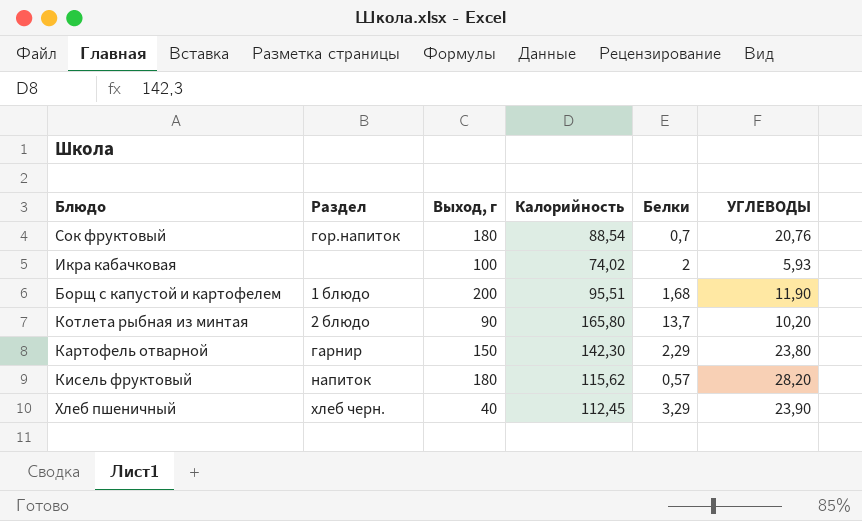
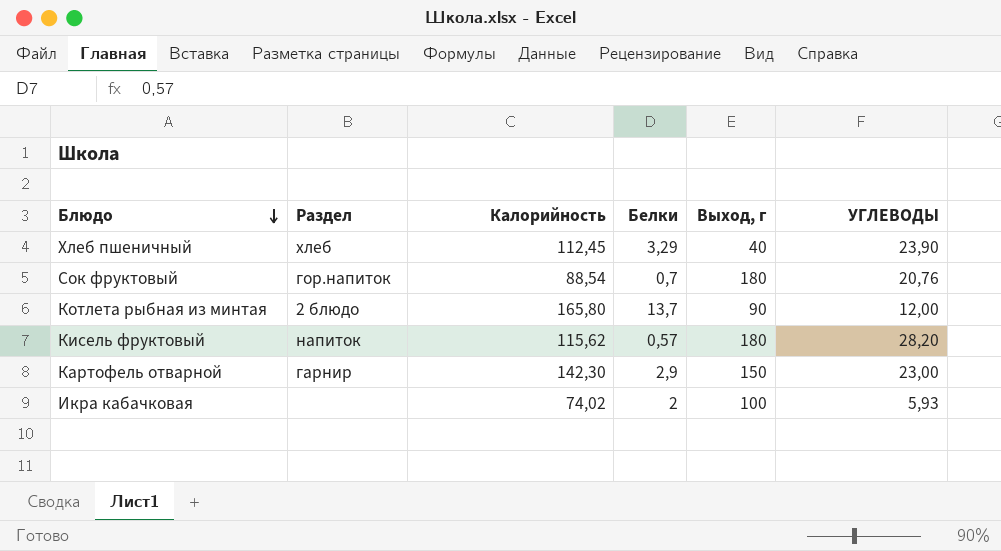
row order: none -> Блюдо descending
column Выход, г | position: 3 -> 5
row Борщ с капустой и картофелем: 1 блюдо | 200 | 95,51 | 1,68 | 11,90 -> none
Хлеб пшеничный | Раздел: хлеб черн. -> хлеб
Котлета рыбная из минтая | УГЛЕВОДЫ: 10,20 -> 12,00
Картофель отварной | Белки: 2,29 -> 2,9
Картофель отварной | УГЛЕВОДЫ: 23,80 -> 23,00

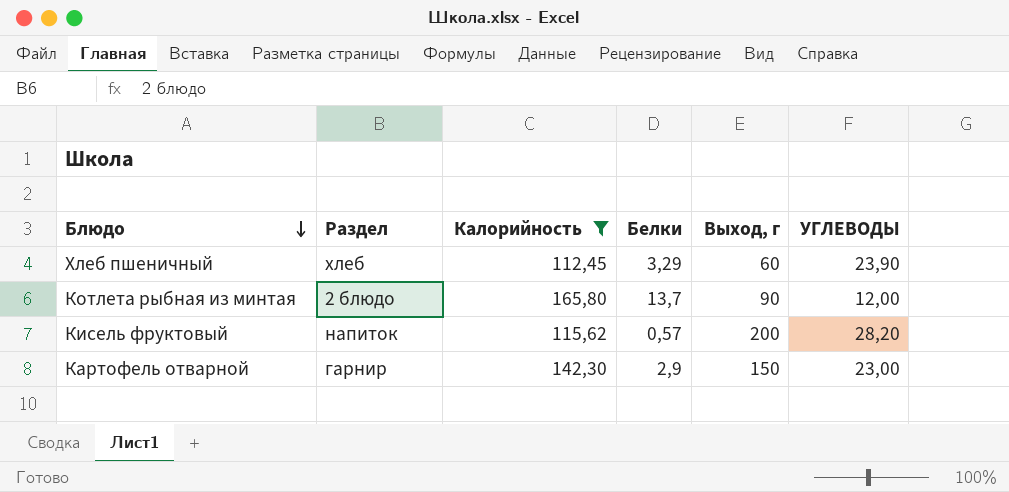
filter: none -> Калорийность >= 112,45
Хлеб пшеничный | Выход, г: 40 -> 60
Кисель фруктовый | Выход, г: 180 -> 200

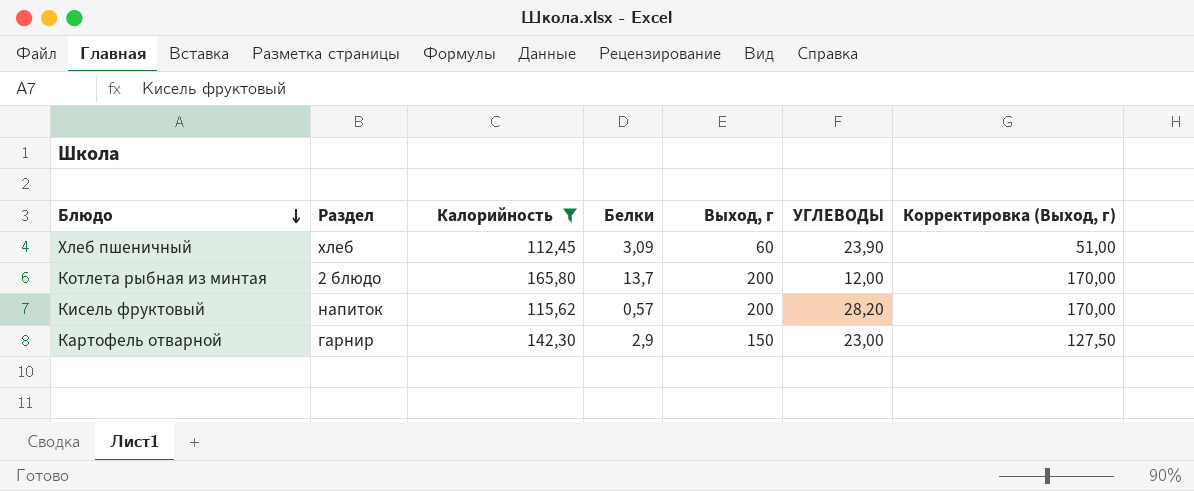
column Корректировка (Выход, г) | formula: none -> [Выход, г] * 0,85
Хлеб пшеничный | Белки: 3,29 -> 3,09
Котлета рыбная из минтая | Выход, г: 90 -> 200

